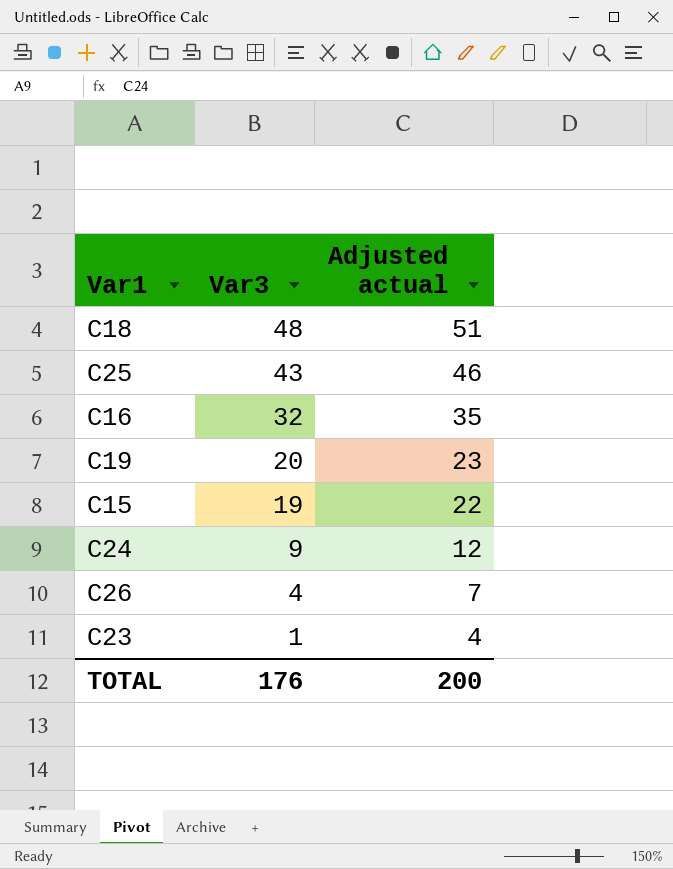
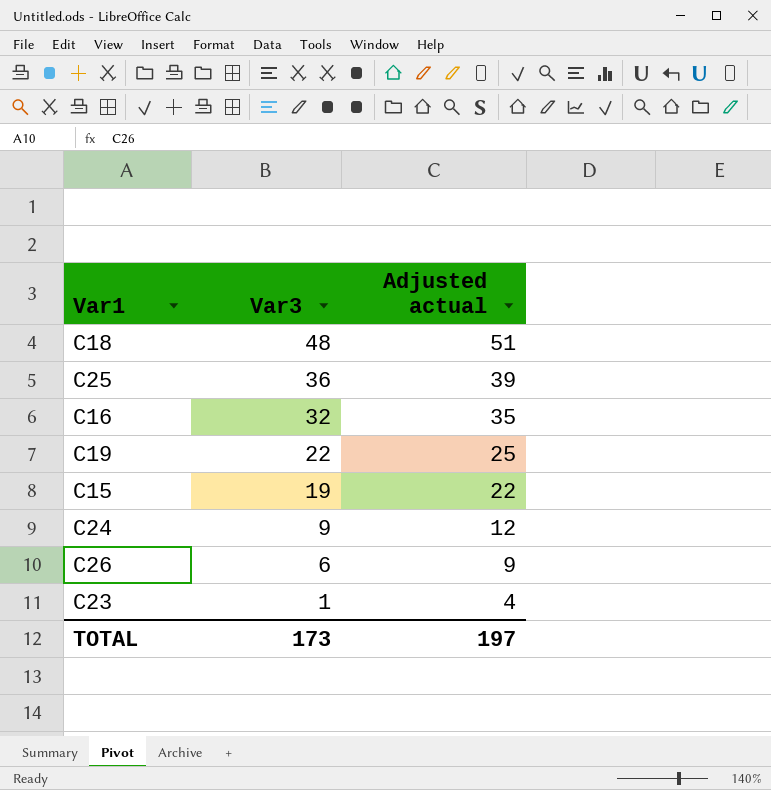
C25 | Var3: 43 -> 36
C25 | Adjusted actual: 46 -> 39
C19 | Var3: 20 -> 22
C19 | Adjusted actual: 23 -> 25
C26 | Var3: 4 -> 6
C26 | Adjusted actual: 7 -> 9
TOTAL | Var3: 176 -> 173
TOTAL | Adjusted actual: 200 -> 197

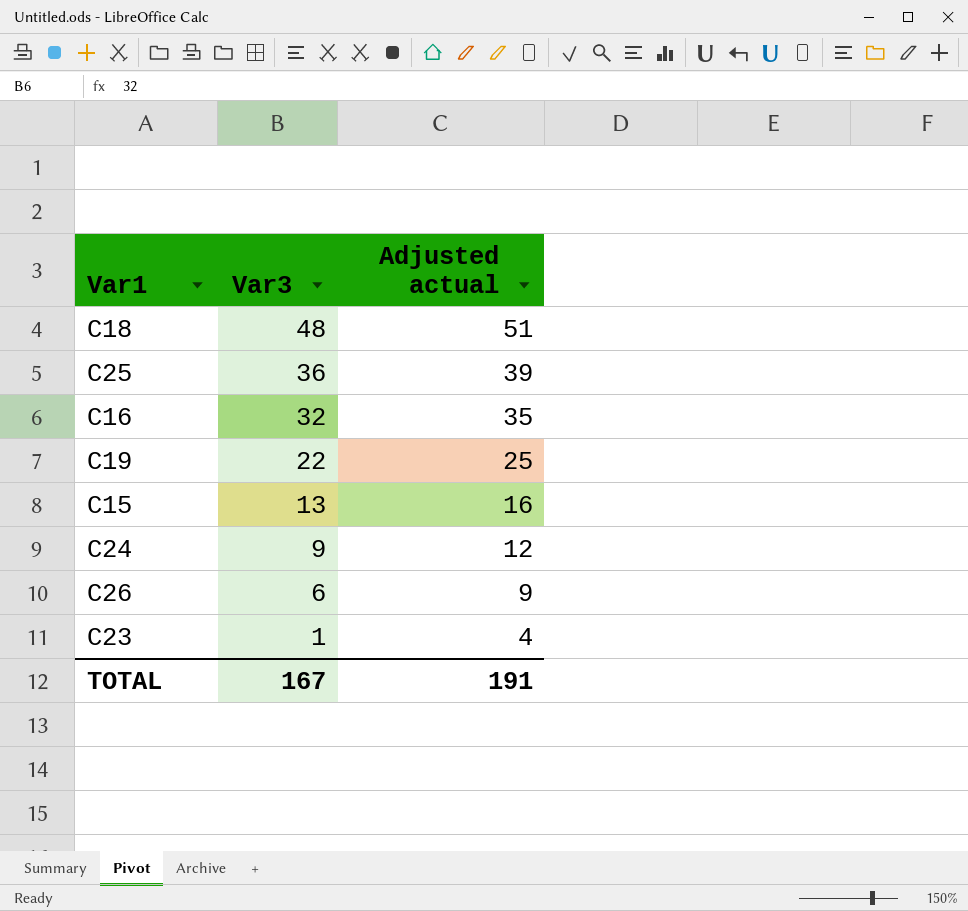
C15 | Var3: 19 -> 13
C15 | Adjusted actual: 22 -> 16
TOTAL | Var3: 173 -> 167
TOTAL | Adjusted actual: 197 -> 191

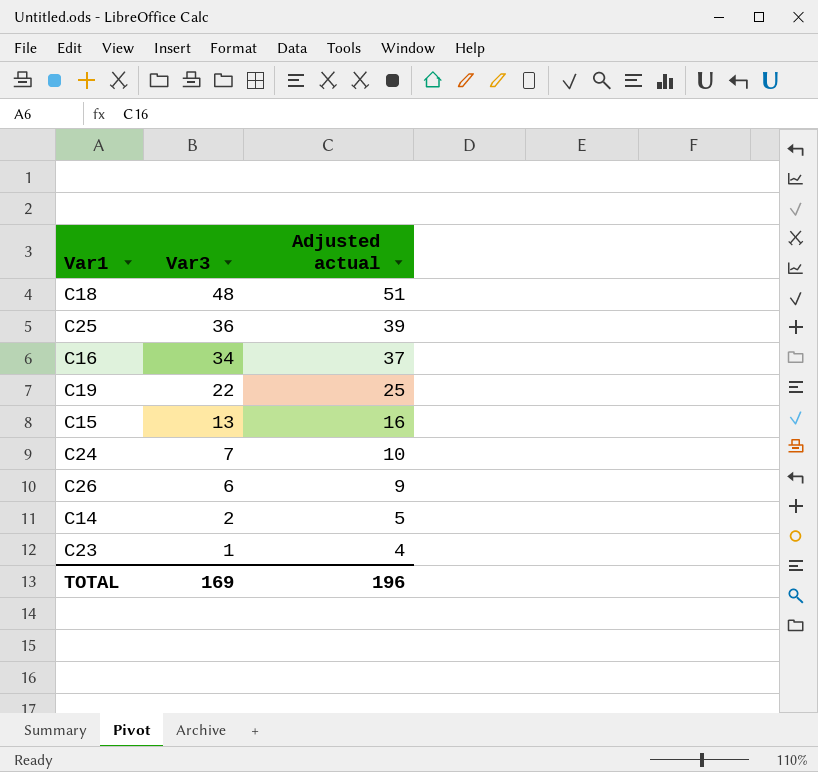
C16 | Var3: 32 -> 34
C16 | Adjusted actual: 35 -> 37
C24 | Var3: 9 -> 7
C24 | Adjusted actual: 12 -> 10
row C14: none -> 2 | 5
TOTAL | Var3: 167 -> 169
TOTAL | Adjusted actual: 191 -> 196

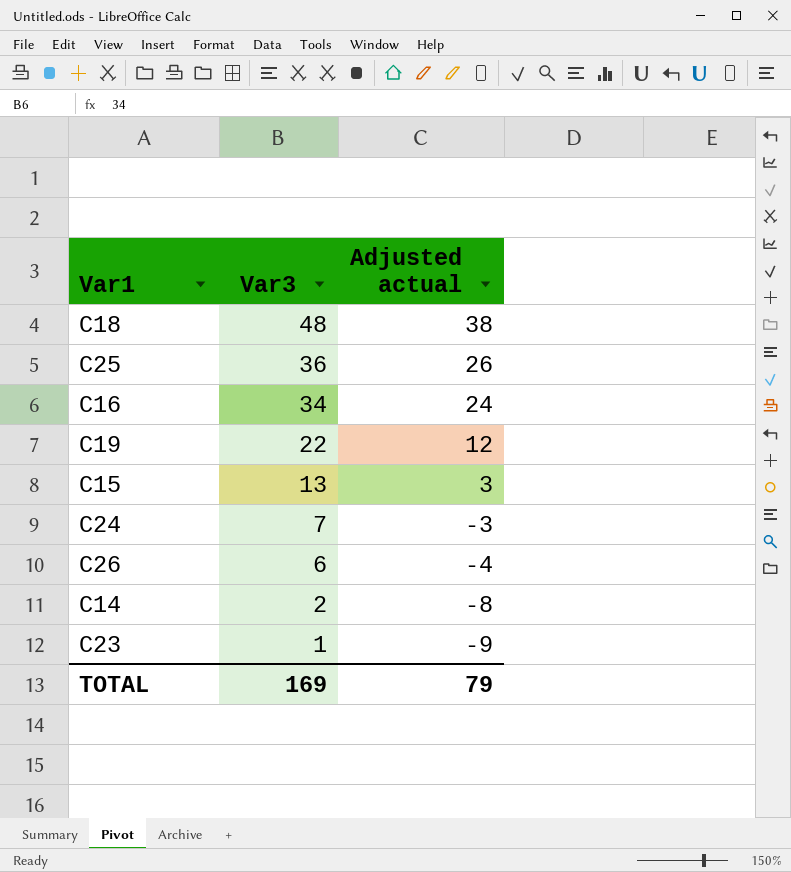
column Adjusted actual | formula: [Var3] + 3 -> [Var3] - 10
TOTAL | Adjusted actual: 196 -> 79

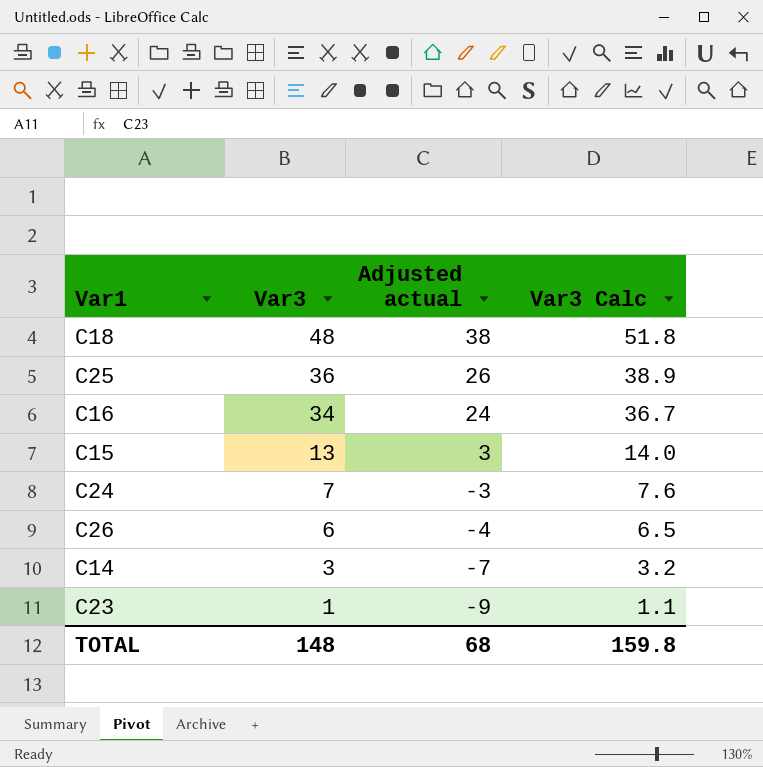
column Var3 Calc | formula: none -> [Var3] * 1.08
row C19: 22 | 12 -> none
C14 | Var3: 2 -> 3
C14 | Adjusted actual: -8 -> -7
TOTAL | Var3: 169 -> 148
TOTAL | Adjusted actual: 79 -> 68

